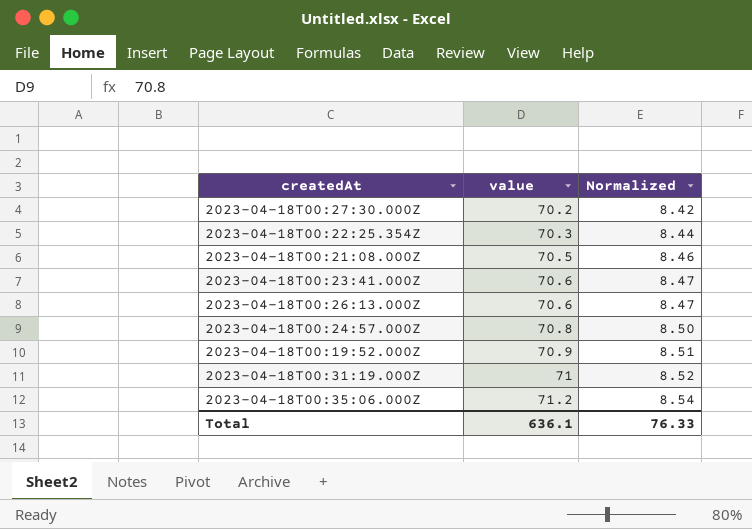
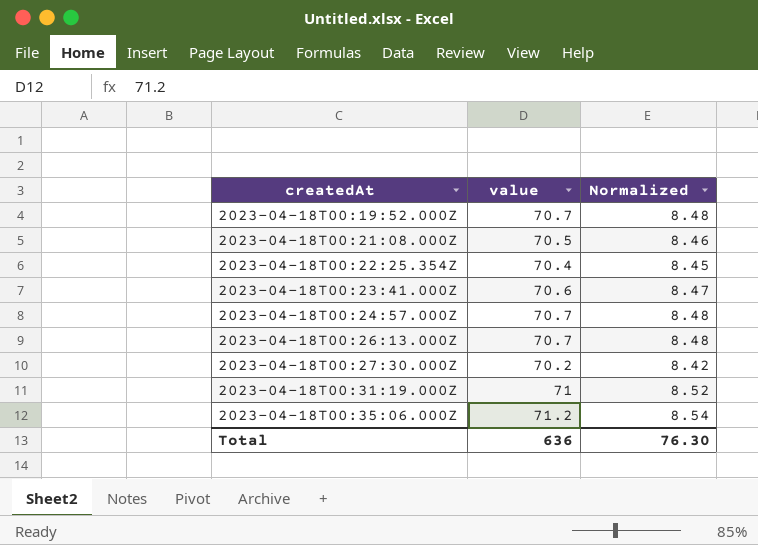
row order: value ascending -> createdAt ascending
2023-04-18T00:19:52.000Z | value: 70.9 -> 70.7
2023-04-18T00:19:52.000Z | Normalized: 8.51 -> 8.48
2023-04-18T00:22:25.354Z | value: 70.3 -> 70.4
2023-04-18T00:22:25.354Z | Normalized: 8.44 -> 8.45
2023-04-18T00:24:57.000Z | value: 70.8 -> 70.7
2023-04-18T00:24:57.000Z | Normalized: 8.50 -> 8.48
2023-04-18T00:26:13.000Z | value: 70.6 -> 70.7
2023-04-18T00:26:13.000Z | Normalized: 8.47 -> 8.48
Total | value: 636.1 -> 636
Total | Normalized: 76.33 -> 76.30

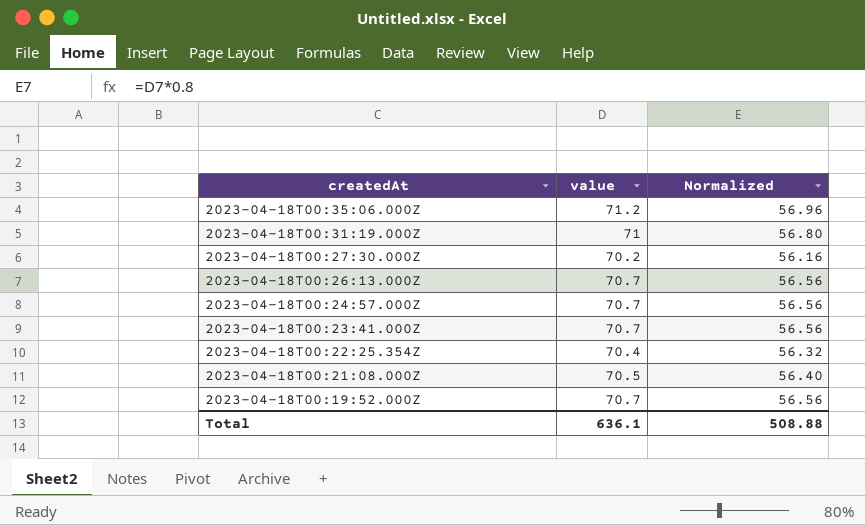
row order: createdAt ascending -> createdAt descending
column Normalized | formula: [value] * 0.12 -> [value] * 0.8
2023-04-18T00:23:41.000Z | value: 70.6 -> 70.7
Total | value: 636 -> 636.1
Total | Normalized: 76.30 -> 508.88

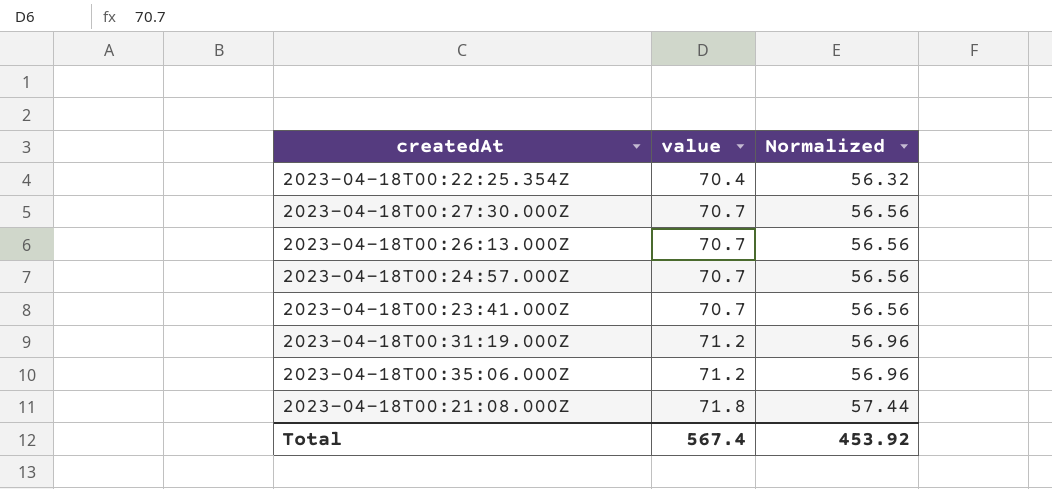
row order: createdAt descending -> value ascending
row 2023-04-18T00:19:52.000Z: 70.7 | 56.56 -> none
2023-04-18T00:27:30.000Z | value: 70.2 -> 70.7
2023-04-18T00:27:30.000Z | Normalized: 56.16 -> 56.56
2023-04-18T00:31:19.000Z | value: 71 -> 71.2
2023-04-18T00:31:19.000Z | Normalized: 56.80 -> 56.96
2023-04-18T00:21:08.000Z | value: 70.5 -> 71.8
2023-04-18T00:21:08.000Z | Normalized: 56.40 -> 57.44
Total | value: 636.1 -> 567.4
Total | Normalized: 508.88 -> 453.92

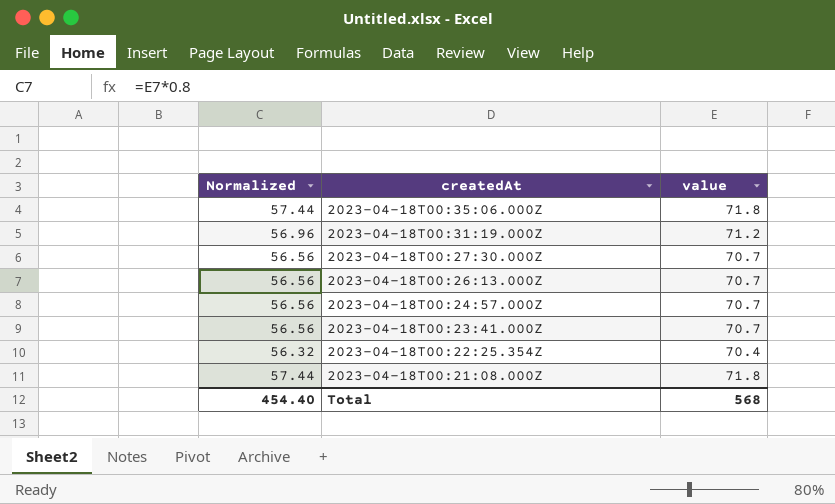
row order: value ascending -> createdAt descending
column Normalized | position: 3 -> 1
2023-04-18T00:35:06.000Z | Normalized: 56.96 -> 57.44
2023-04-18T00:35:06.000Z | value: 71.2 -> 71.8
Total | Normalized: 453.92 -> 454.40
Total | value: 567.4 -> 568

